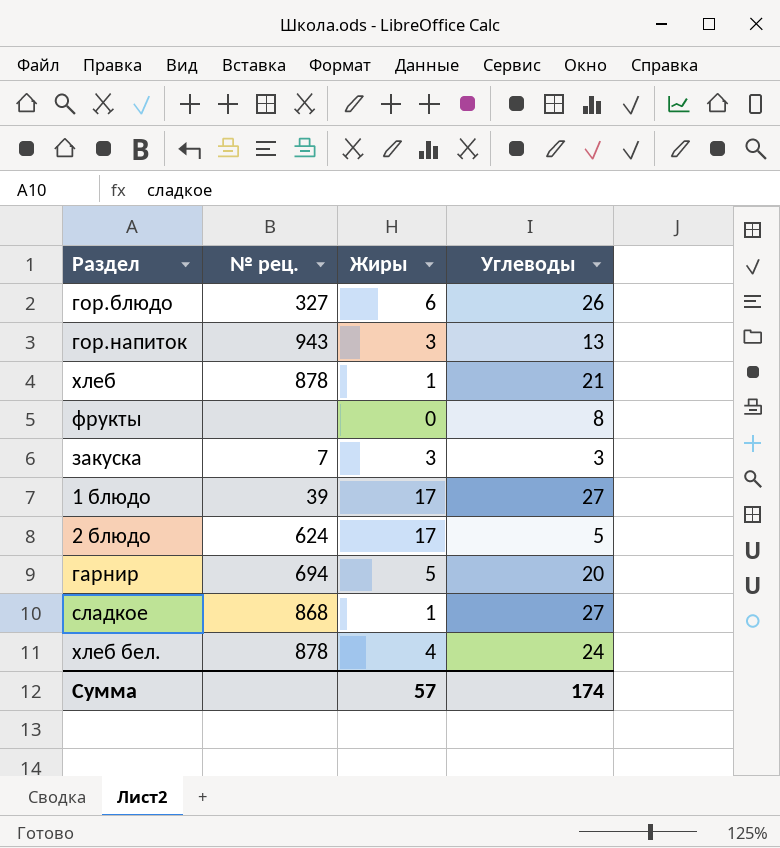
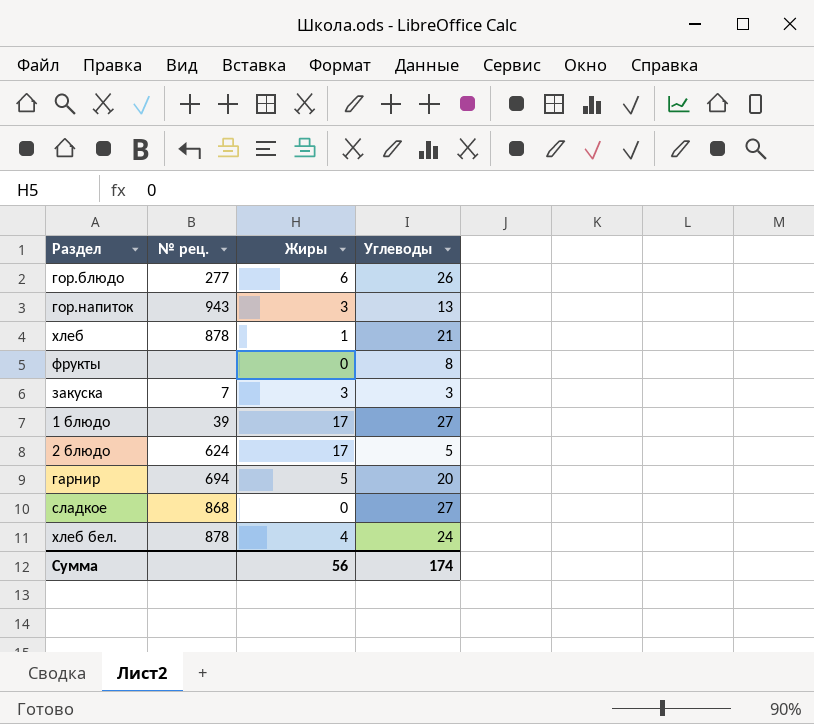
гор.блюдо | № рец.: 327 -> 277
сладкое | Жиры: 1 -> 0
Сумма | Жиры: 57 -> 56

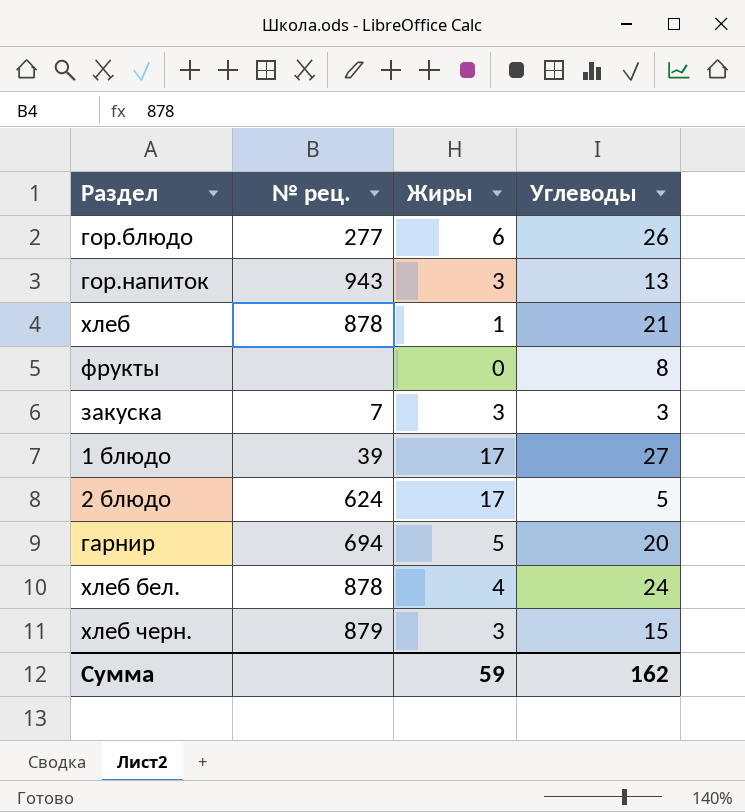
row сладкое: 868 | 0 | 27 -> none
row хлеб черн.: none -> 879 | 3 | 15
Сумма | Жиры: 56 -> 59
Сумма | Углеводы: 174 -> 162

